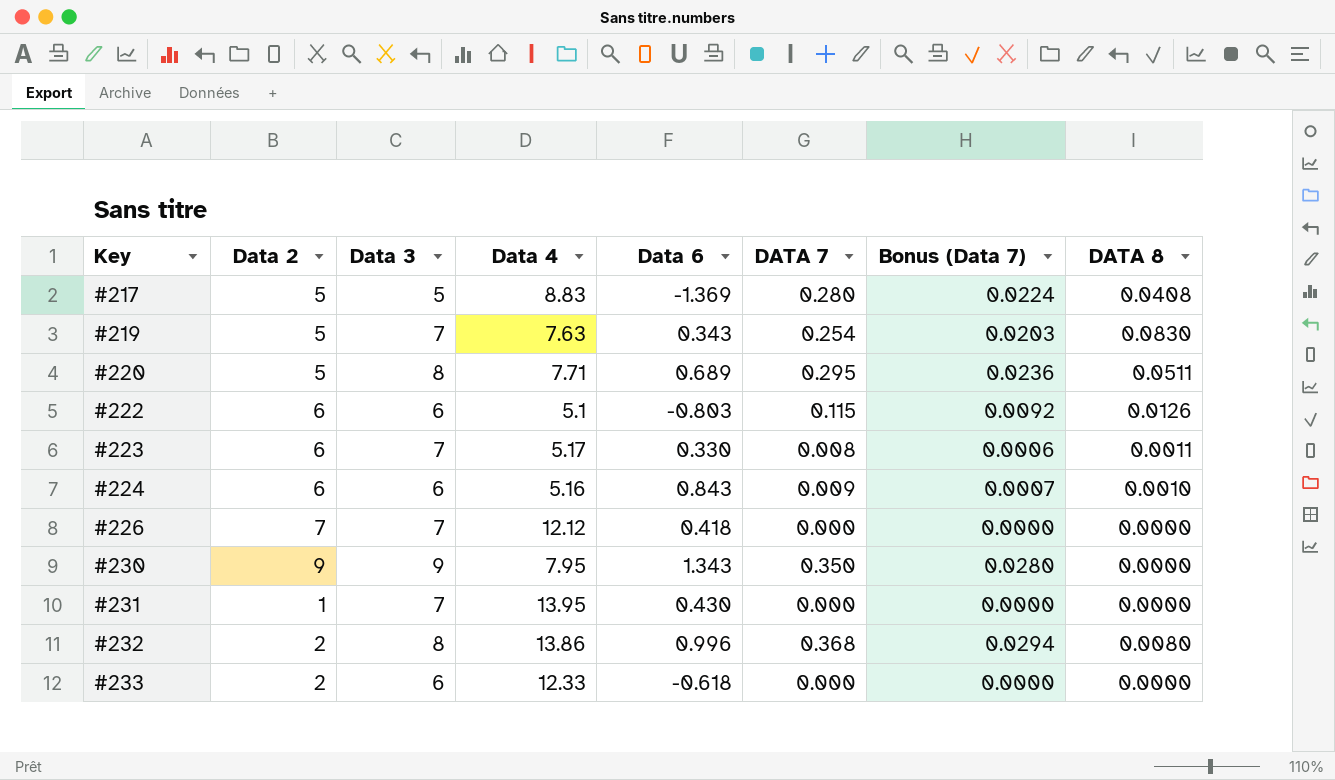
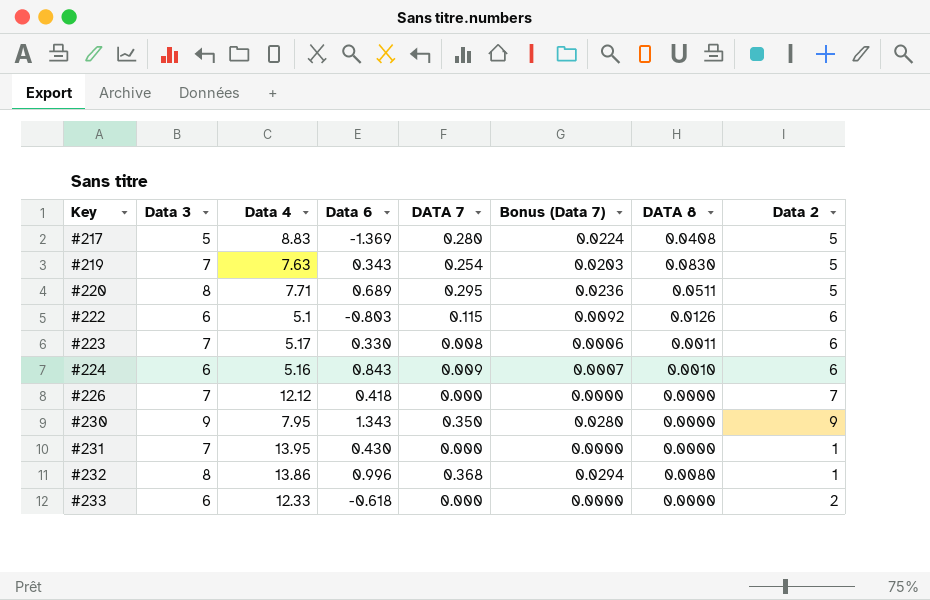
column Data 2 | position: 2 -> 8
#232 | Data 2: 2 -> 1

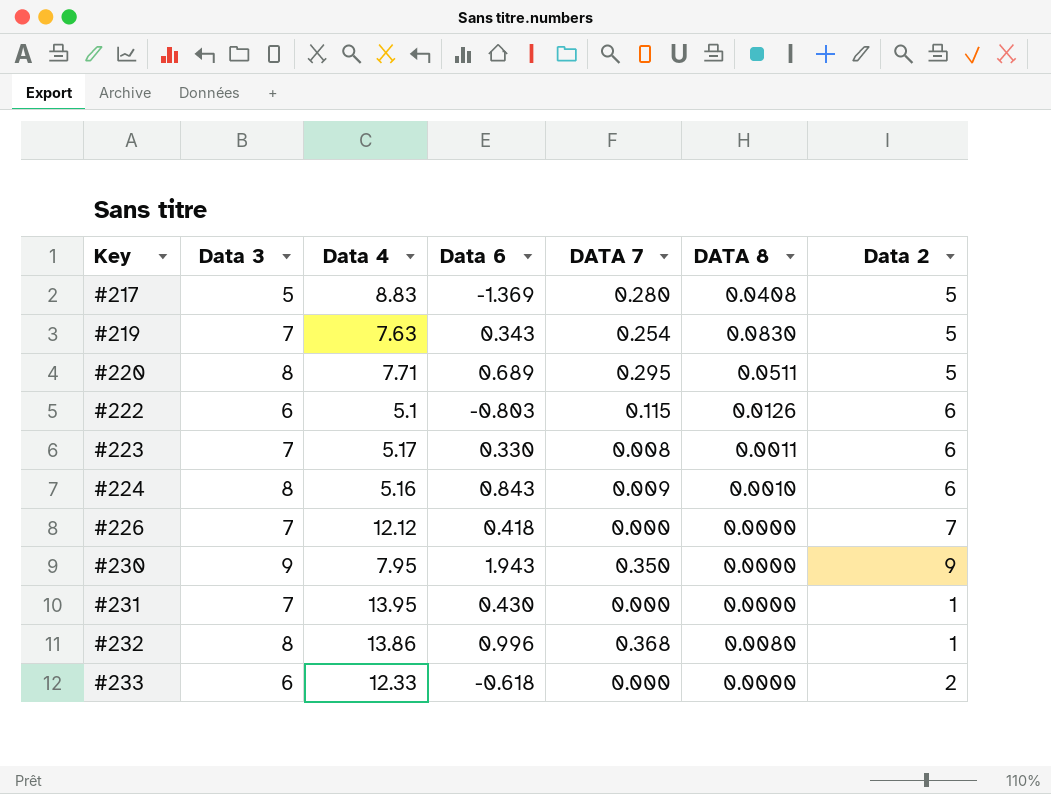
column Bonus (Data 7) | formula: [DATA 7] * 0.08 -> none
#224 | Data 3: 6 -> 8
#230 | Data 6: 1.343 -> 1.943

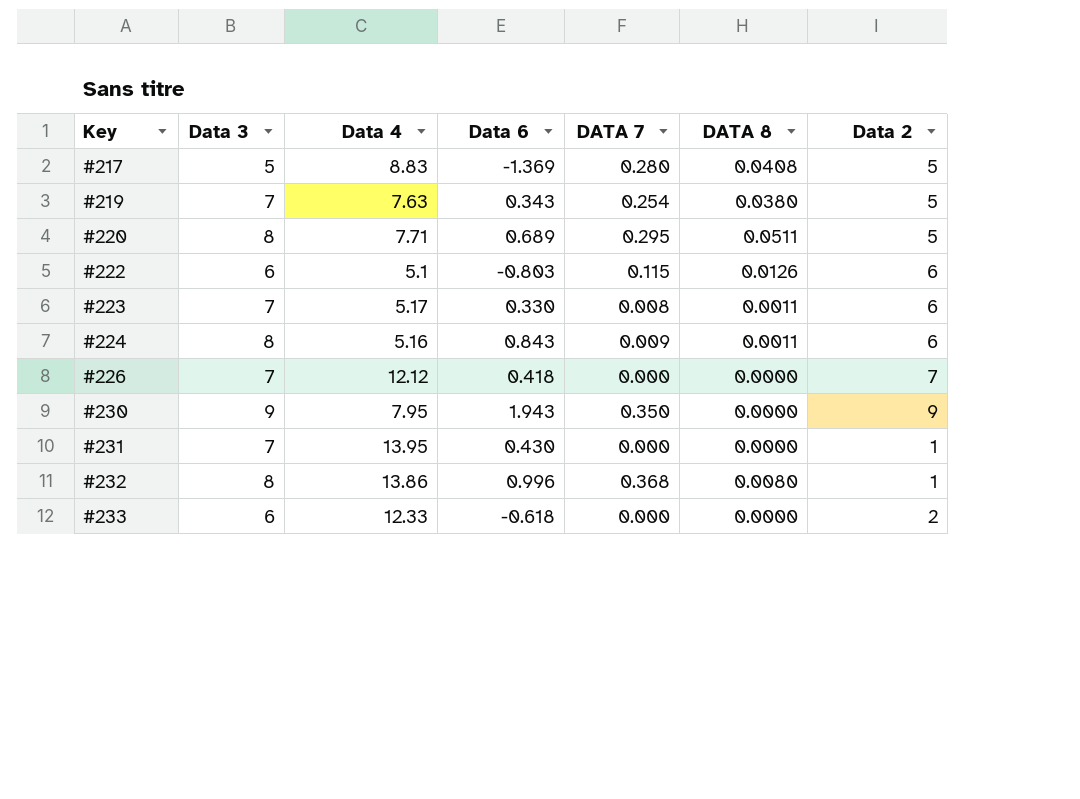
#219 | DATA 8: 0.0830 -> 0.0380
#224 | DATA 8: 0.0010 -> 0.0011

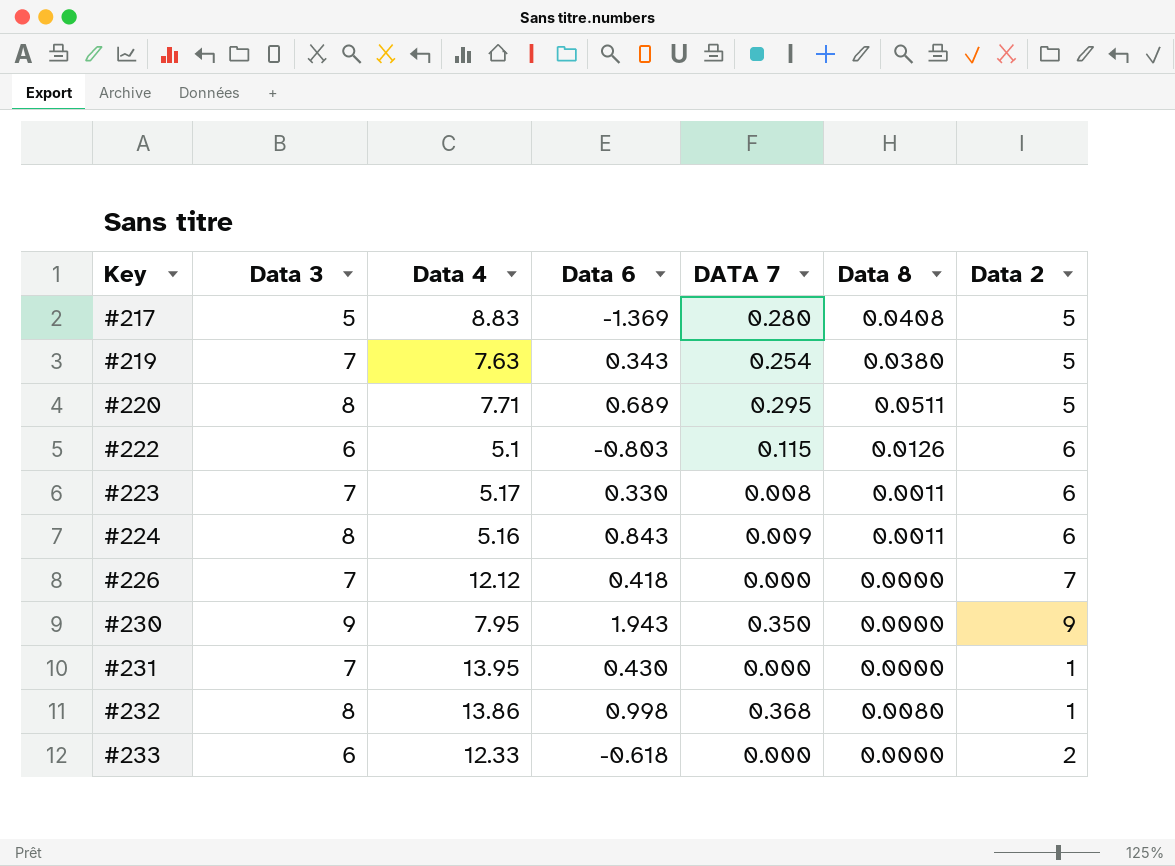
column name: DATA 8 -> Data 8
#232 | Data 6: 0.996 -> 0.998

